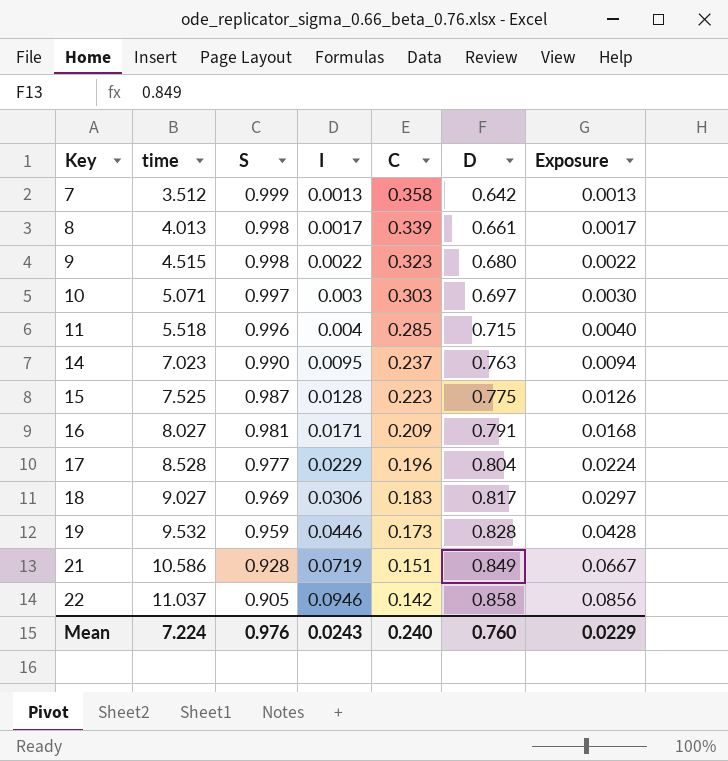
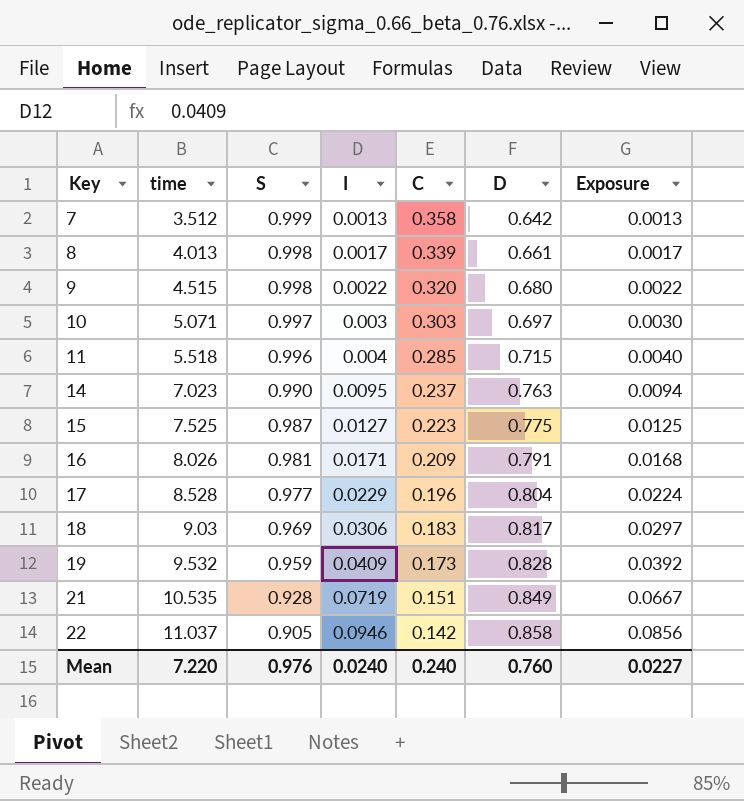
9 | C: 0.323 -> 0.320
15 | I: 0.0128 -> 0.0127
15 | Exposure: 0.0126 -> 0.0125
16 | time: 8.027 -> 8.026
18 | time: 9.027 -> 9.03
19 | I: 0.0446 -> 0.0409
19 | Exposure: 0.0428 -> 0.0392
21 | time: 10.586 -> 10.535
Mean | time: 7.224 -> 7.220
Mean | I: 0.0243 -> 0.0240
Mean | Exposure: 0.0229 -> 0.0227

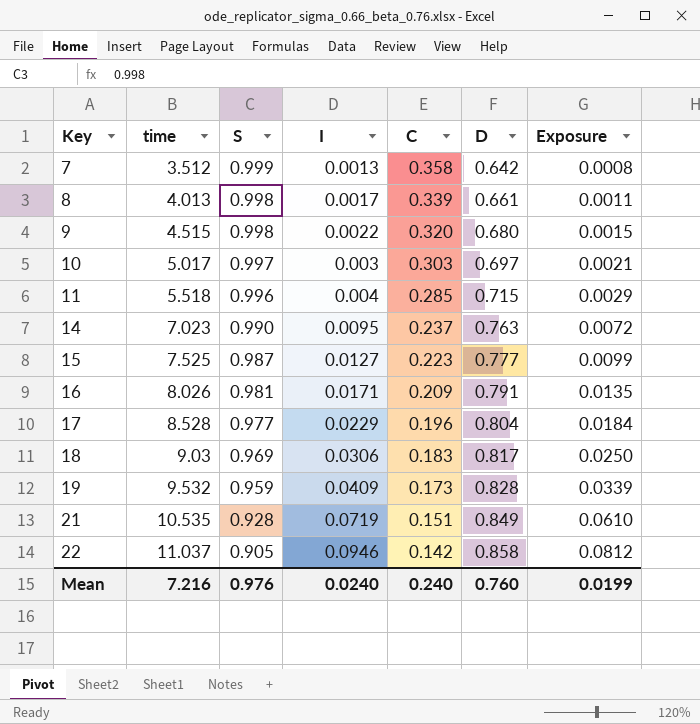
column Exposure | formula: [S] * [I] -> [I] * [D]
10 | time: 5.071 -> 5.017
15 | D: 0.775 -> 0.777
Mean | time: 7.220 -> 7.216
Mean | Exposure: 0.0227 -> 0.0199

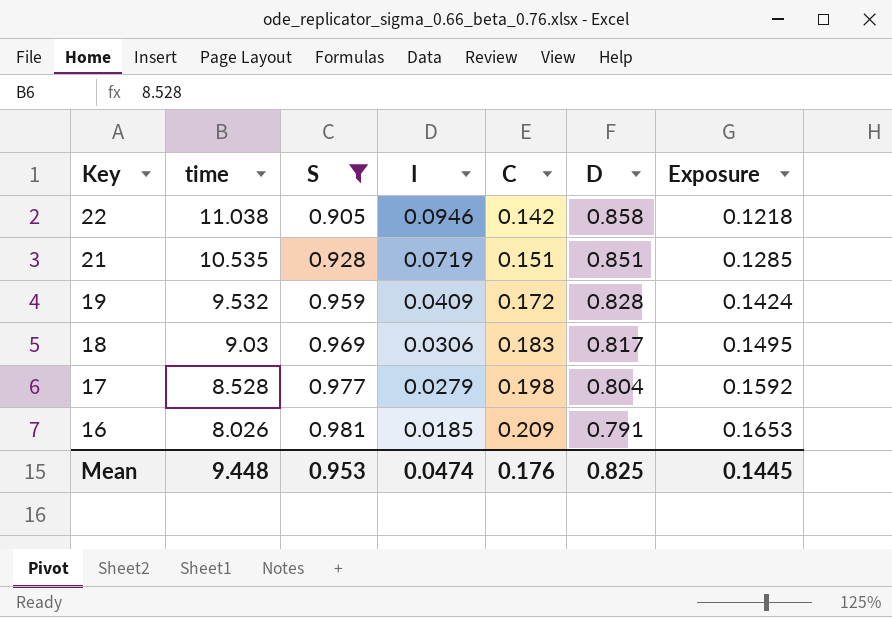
filter: none -> S <= 0.981
row order: Key ascending -> Key descending
column Exposure | formula: [I] * [D] -> [C] * [D]
22 | time: 11.037 -> 11.038
21 | D: 0.849 -> 0.851
19 | C: 0.173 -> 0.172
17 | I: 0.0229 -> 0.0279
17 | C: 0.196 -> 0.198
16 | I: 0.0171 -> 0.0185
Mean | time: 7.216 -> 9.448
Mean | S: 0.976 -> 0.953
Mean | I: 0.0240 -> 0.0474
Mean | C: 0.240 -> 0.176
Mean | D: 0.760 -> 0.825
Mean | Exposure: 0.0199 -> 0.1445

